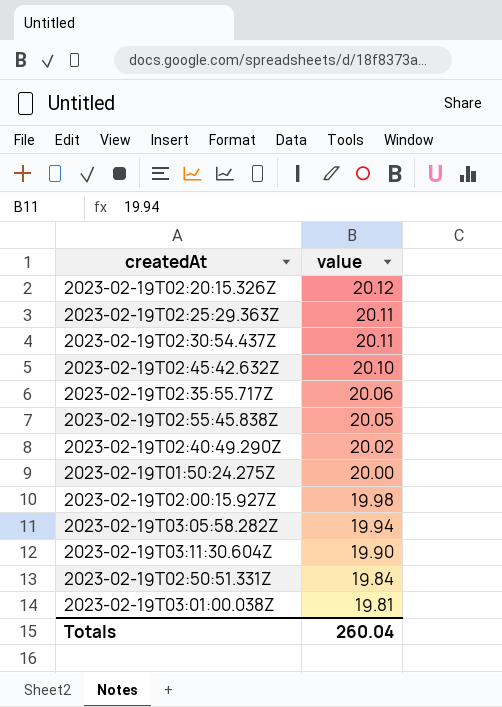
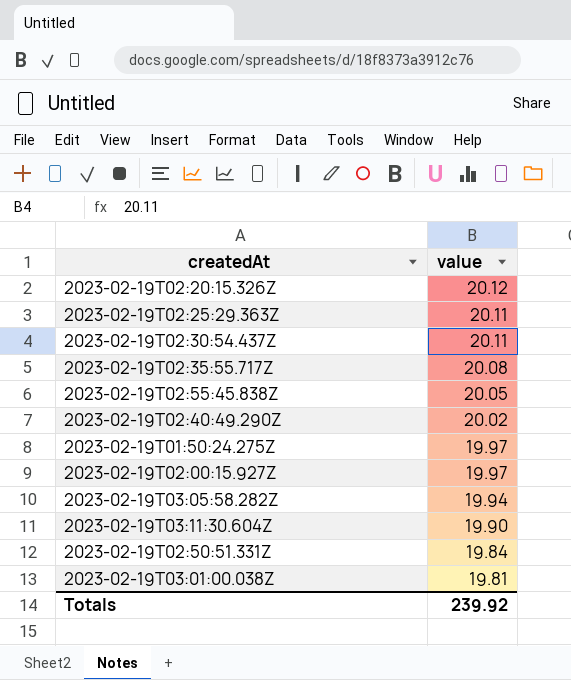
row 2023-02-19T02:45:42.632Z: 20.10 -> none
2023-02-19T02:35:55.717Z | value: 20.06 -> 20.08
2023-02-19T01:50:24.275Z | value: 20.00 -> 19.97
2023-02-19T02:00:15.927Z | value: 19.98 -> 19.97
Totals | value: 260.04 -> 239.92

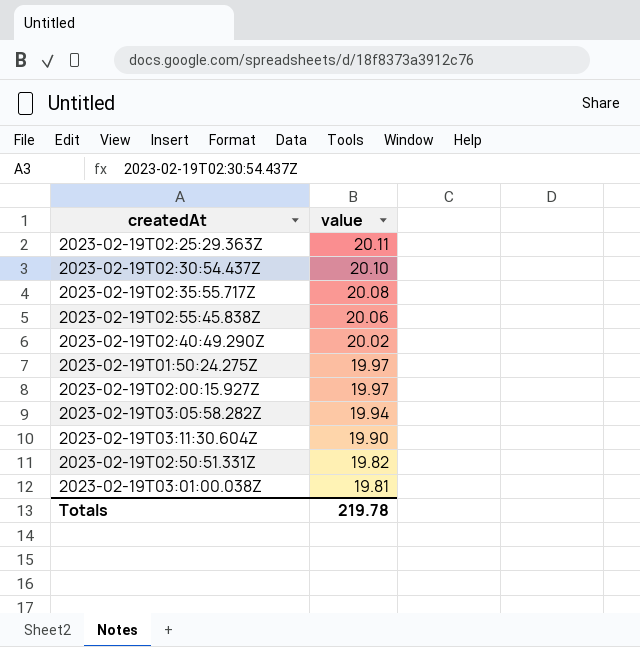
row 2023-02-19T02:20:15.326Z: 20.12 -> none
2023-02-19T02:30:54.437Z | value: 20.11 -> 20.10
2023-02-19T02:55:45.838Z | value: 20.05 -> 20.06
2023-02-19T02:50:51.331Z | value: 19.84 -> 19.82
Totals | value: 239.92 -> 219.78

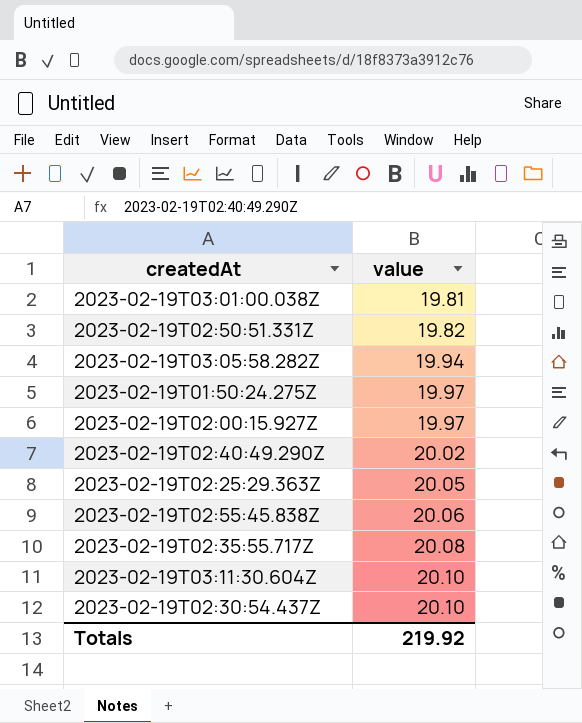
row order: value descending -> value ascending
2023-02-19T02:25:29.363Z | value: 20.11 -> 20.05
2023-02-19T03:11:30.604Z | value: 19.90 -> 20.10
Totals | value: 219.78 -> 219.92

